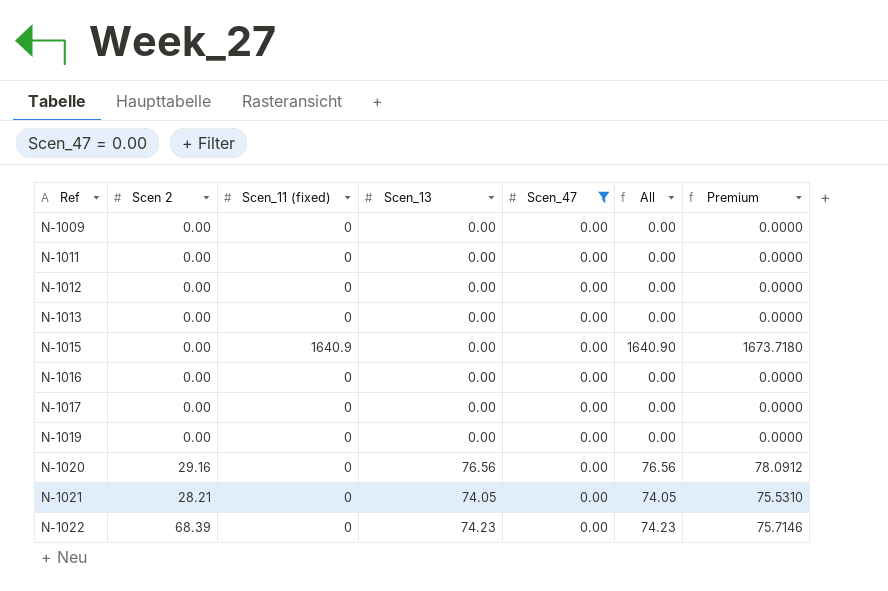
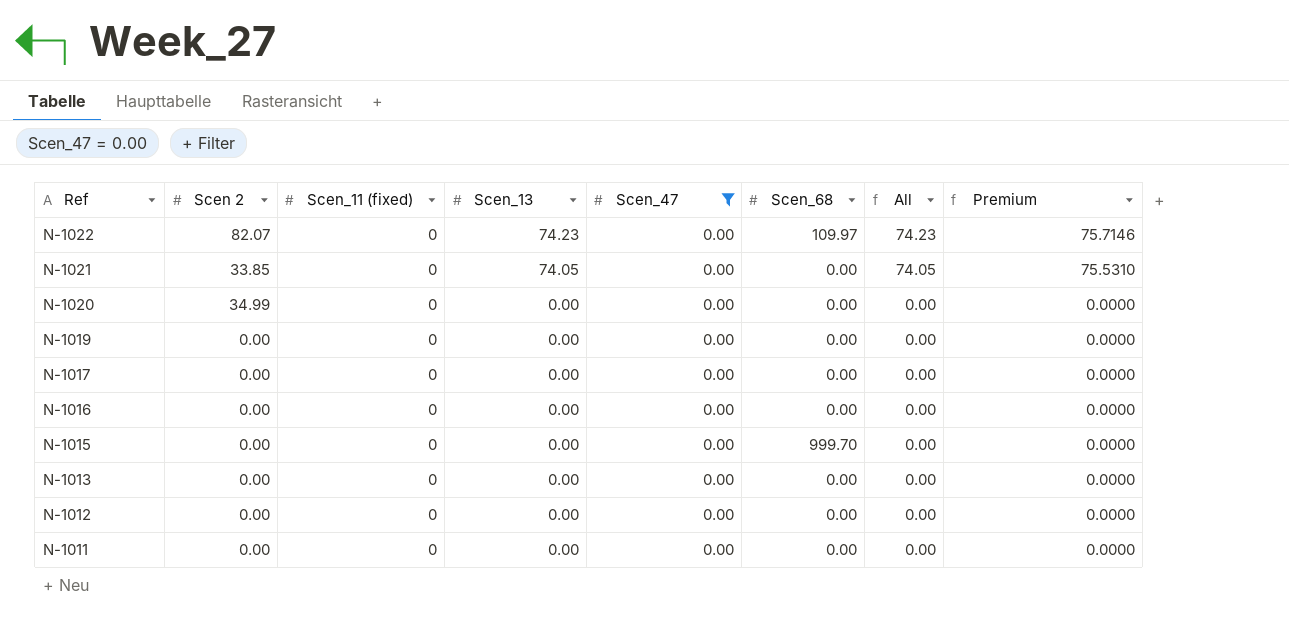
row order: Ref ascending -> Ref descending
column Scen_68 | position: none -> 6
row N-1009: 0.00 | 0 | 0.00 | 0.00 | 0.00 | 0.0000 -> none
N-1022 | Scen 2: 68.39 -> 82.07
N-1021 | Scen 2: 28.21 -> 33.85
N-1020 | Scen 2: 29.16 -> 34.99
N-1020 | Scen_13: 76.56 -> 0.00
N-1020 | All: 76.56 -> 0.00
N-1020 | Premium: 78.0912 -> 0.0000
N-1015 | Scen_11 (fixed): 1640.9 -> 0
N-1015 | All: 1640.90 -> 0.00
N-1015 | Premium: 1673.7180 -> 0.0000

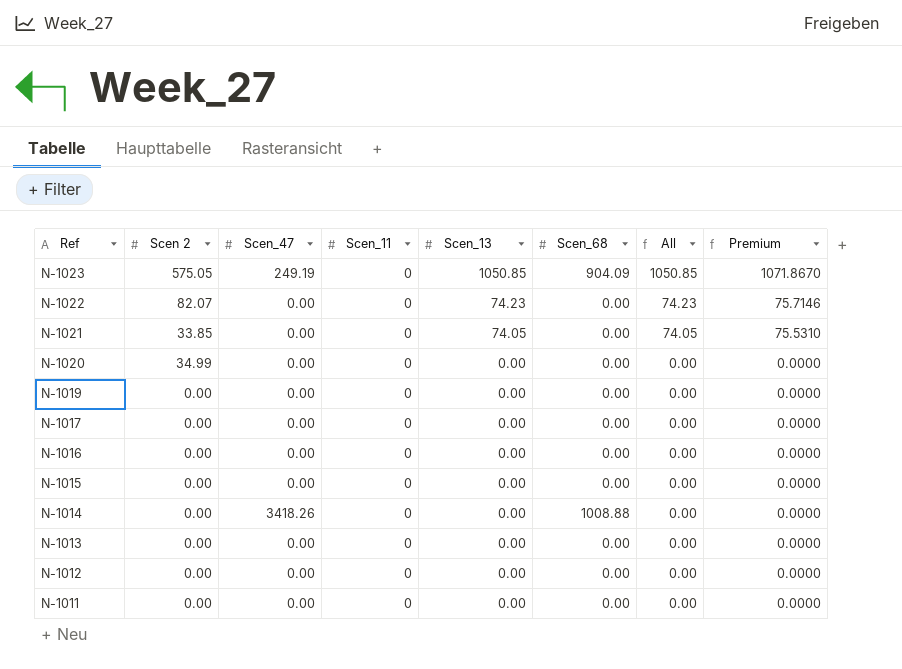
filter: Scen_47 = 0.00 -> none
column Scen_47 | position: 5 -> 3
column name: Scen_11 (fixed) -> Scen_11
N-1022 | Scen_68: 109.97 -> 0.00
N-1015 | Scen_68: 999.70 -> 0.00

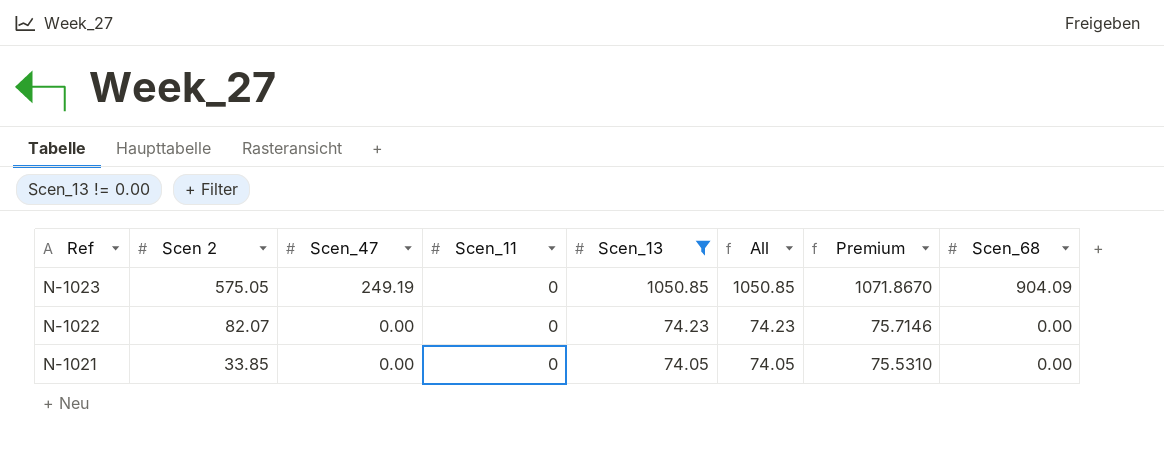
filter: none -> Scen_13 != 0.00
column Scen_68 | position: 6 -> 8

